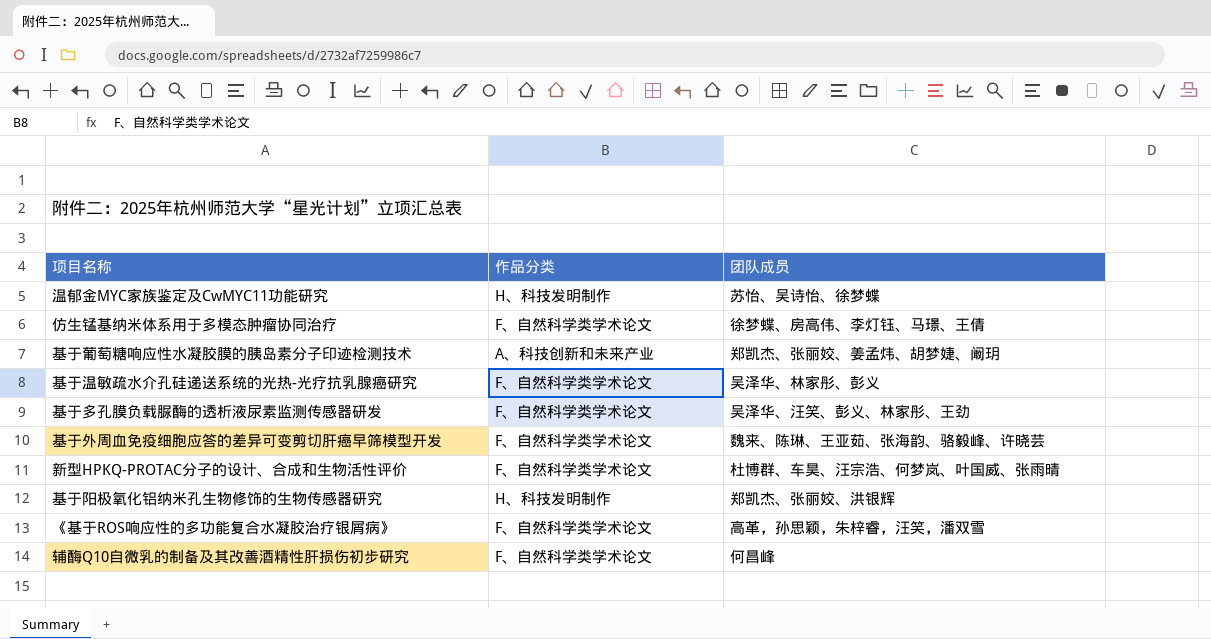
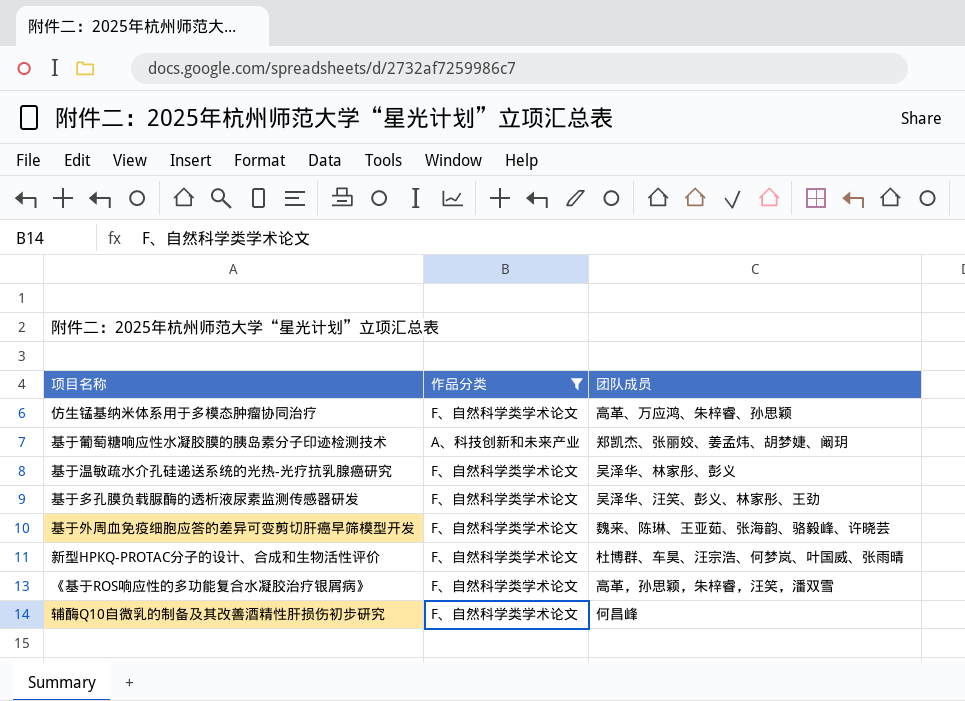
filter: none -> 作品分类 != H、科技发明制作
仿生锰基纳米体系用于多模态肿瘤协同治疗 | 团队成员: 徐梦蝶、房高伟、李灯钰、马璟、王倩 -> 高革、万应鸿、朱梓睿、孙思颖

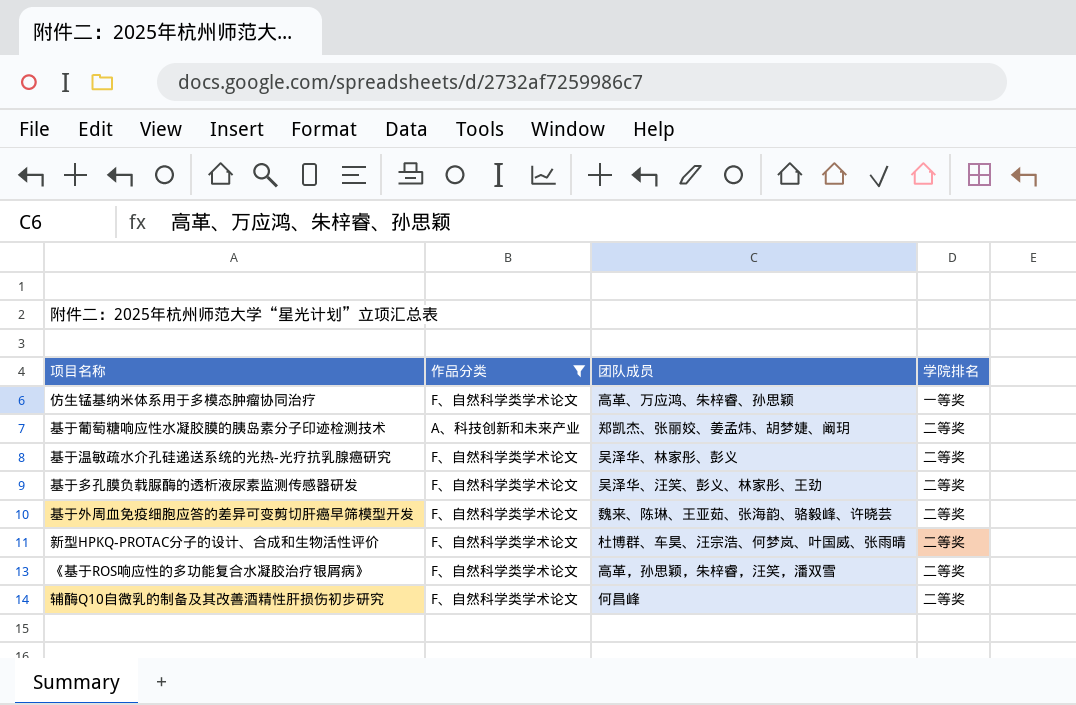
column 学院排名 | position: none -> 4

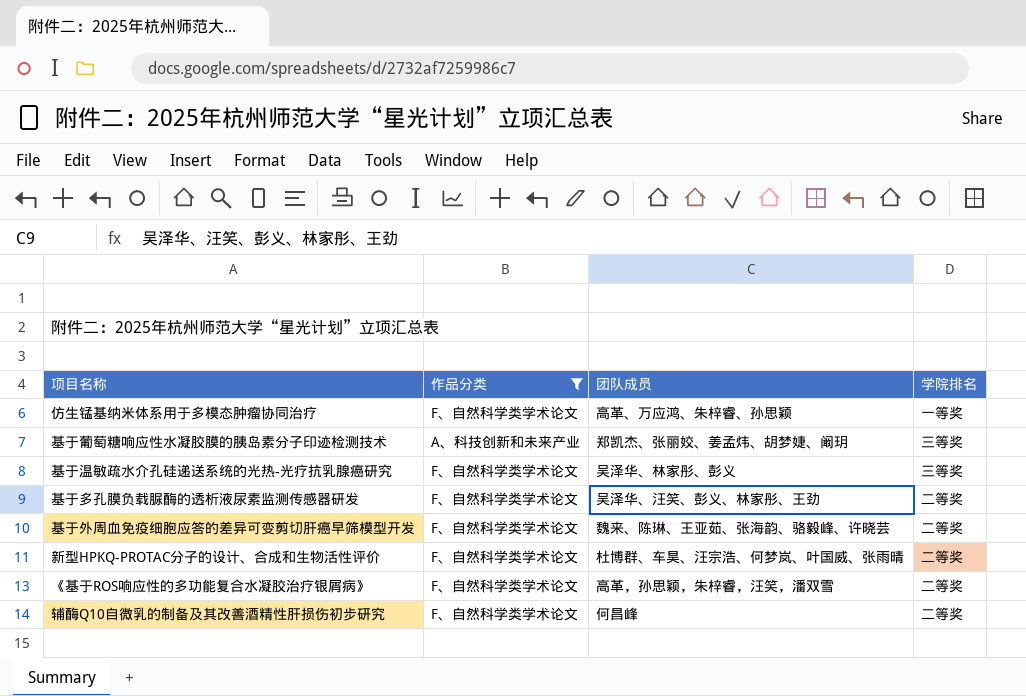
基于葡萄糖响应性水凝胶膜的胰岛素分子印迹检测技术 | 学院排名: 二等奖 -> 三等奖
基于温敏疏水介孔硅递送系统的光热-光疗抗乳腺癌研究 | 学院排名: 二等奖 -> 三等奖

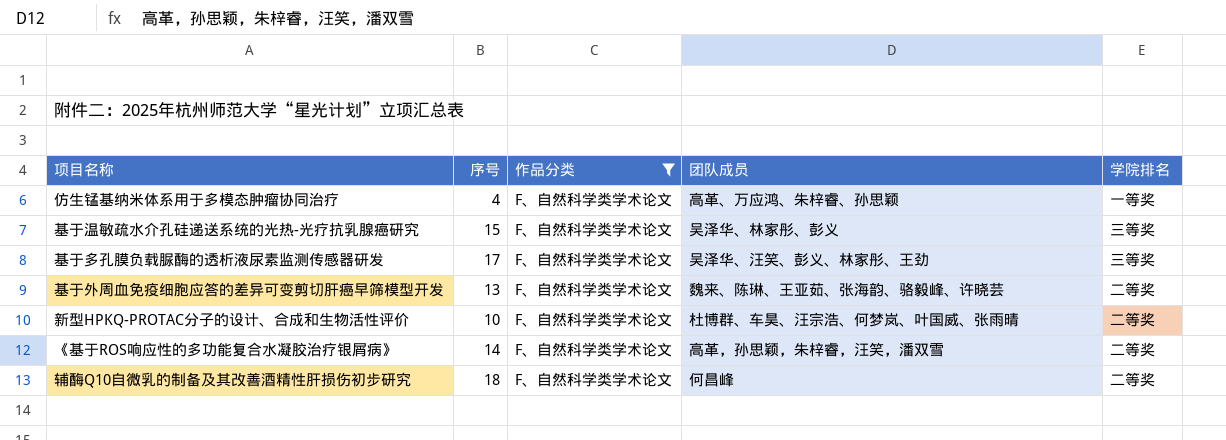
column 序号 | position: none -> 2
row 基于葡萄糖响应性水凝胶膜的胰岛素分子印迹检测技术: A、科技创新和未来产业 | 郑凯杰、张丽姣、姜孟炜、胡梦婕、阚玥 | 三等奖 -> none
基于多孔膜负载脲酶的透析液尿素监测传感器研发 | 学院排名: 二等奖 -> 三等奖

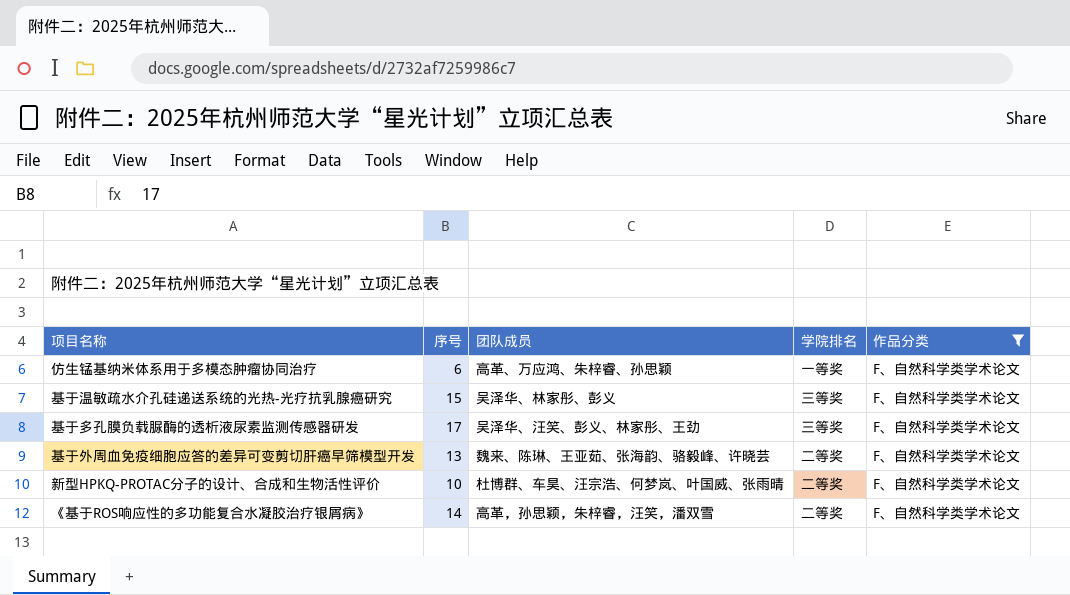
column 作品分类 | position: 3 -> 5
row 辅酶Q10自微乳的制备及其改善酒精性肝损伤初步研究: 18 | F、自然科学类学术论文 | 何昌峰 | 二等奖 -> none
仿生锰基纳米体系用于多模态肿瘤协同治疗 | 序号: 4 -> 6

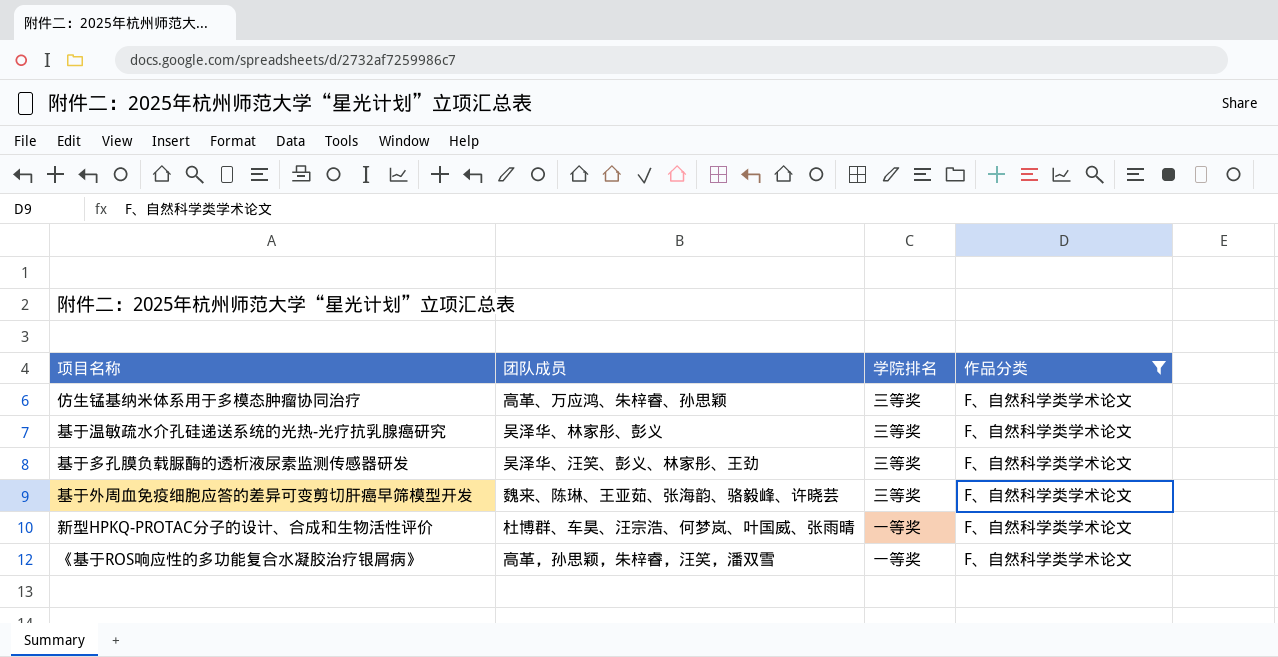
column 序号 | position: 2 -> none
仿生锰基纳米体系用于多模态肿瘤协同治疗 | 学院排名: 一等奖 -> 三等奖
基于外周血免疫细胞应答的差异可变剪切肝癌早筛模型开发 | 学院排名: 二等奖 -> 三等奖
新型HPKQ-PROTAC分子的设计、合成和生物活性评价 | 学院排名: 二等奖 -> 一等奖
《基于ROS响应性的多功能复合水凝胶治疗银屑病》 | 学院排名: 二等奖 -> 一等奖

